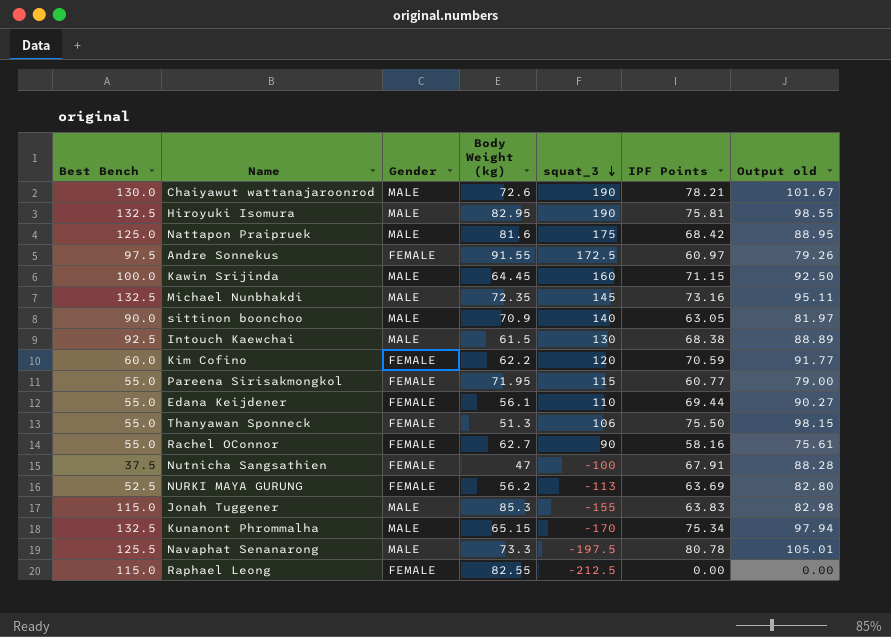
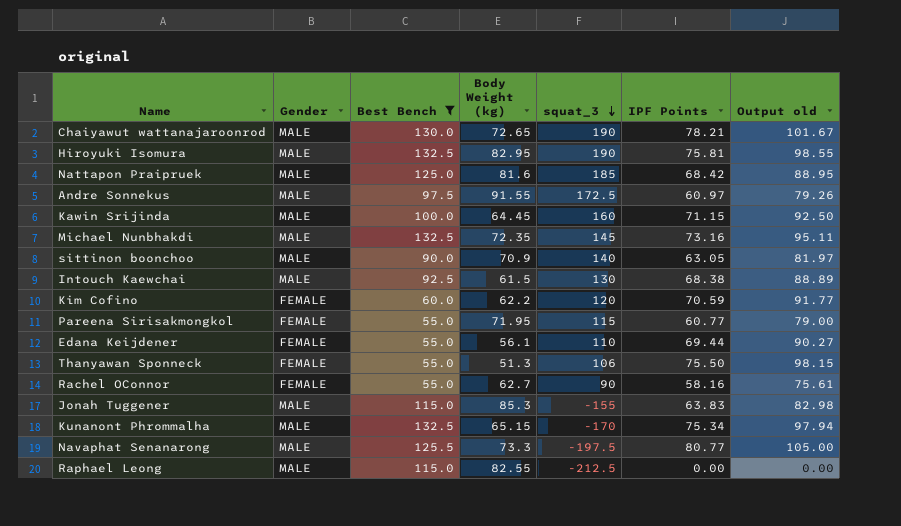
filter: none -> Best Bench >= 55.0
column Best Bench | position: 1 -> 3
Chaiyawut wattanajaroonrod | Body Weight (kg): 72.6 -> 72.65
Nattapon Praipruek | squat_3: 175 -> 185
Andre Sonnekus | Gender: FEMALE -> MALE
Navaphat Senanarong | IPF Points: 80.78 -> 80.77
Navaphat Senanarong | Output old: 105.01 -> 105.00
Raphael Leong | Gender: FEMALE -> MALE

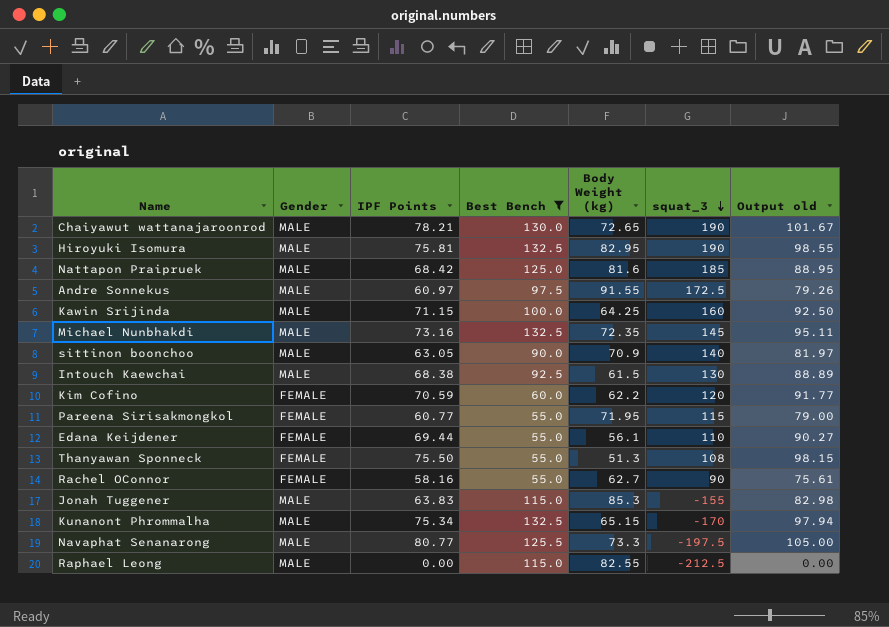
column IPF Points | position: 6 -> 3
Kawin Srijinda | Body Weight (kg): 64.45 -> 64.25
Thanyawan Sponneck | squat_3: 106 -> 108

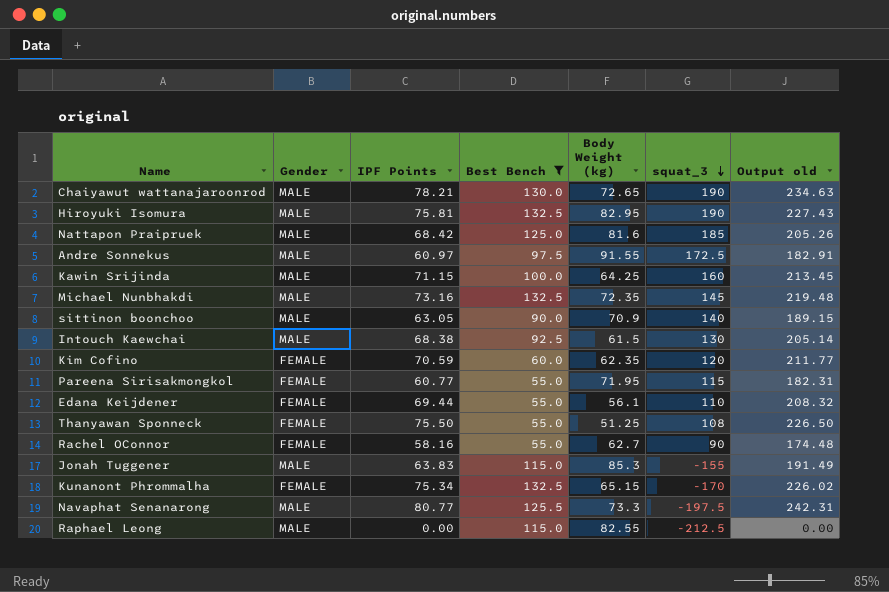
column Output old | formula: [IPF Points] * 1.3 -> [IPF Points] * 3
Kim Cofino | Body Weight (kg): 62.2 -> 62.35
Thanyawan Sponneck | Body Weight (kg): 51.3 -> 51.25
Kunanont Phrommalha | Gender: MALE -> FEMALE

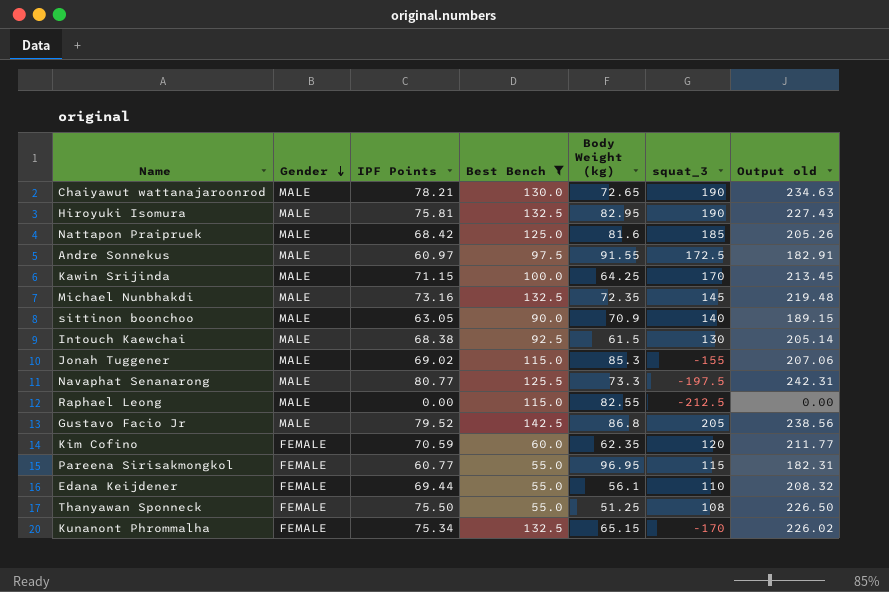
row order: squat_3 descending -> Gender descending
row Rachel OConnor: FEMALE | 58.16 | 55.0 | 62.7 | 90 | 174.48 -> none
Kawin Srijinda | squat_3: 160 -> 170
Jonah Tuggener | IPF Points: 63.83 -> 69.02
Jonah Tuggener | Output old: 191.49 -> 207.06
row Gustavo Facio Jr: none -> MALE | 79.52 | 142.5 | 86.8 | 205 | 238.56
Pareena Sirisakmongkol | Body Weight (kg): 71.95 -> 96.95

